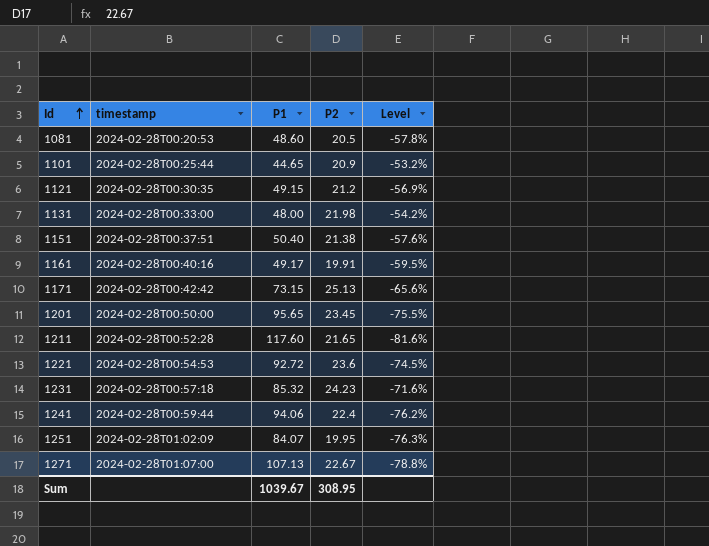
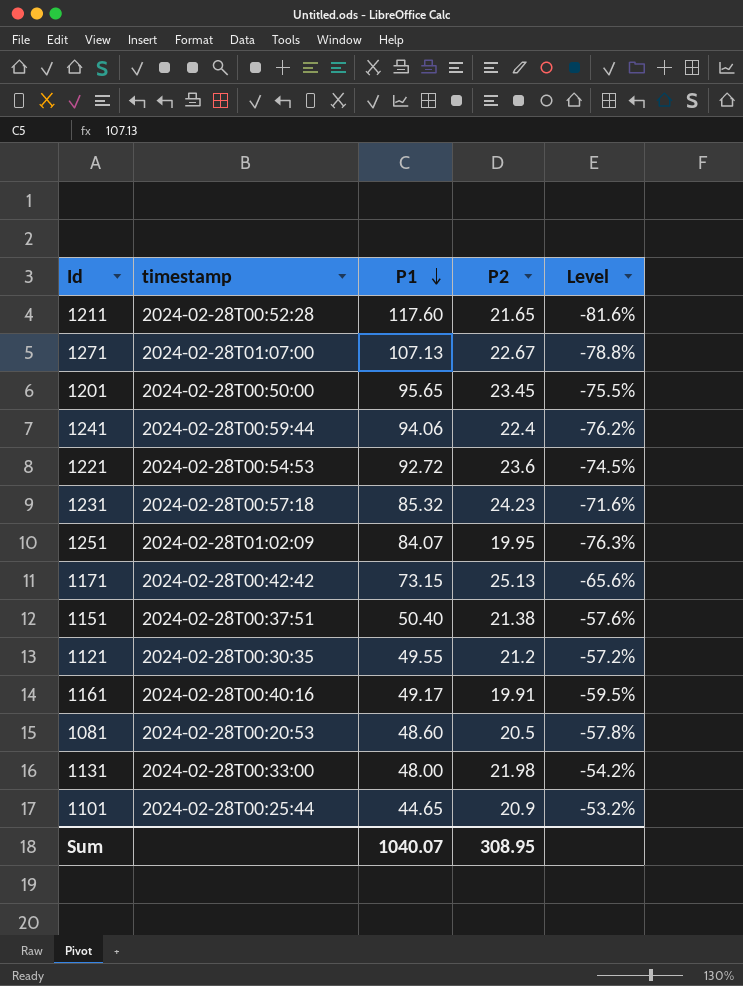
row order: Id ascending -> P1 descending
1121 | P1: 49.15 -> 49.55
1121 | Level: -56.9% -> -57.2%
Sum | P1: 1039.67 -> 1040.07

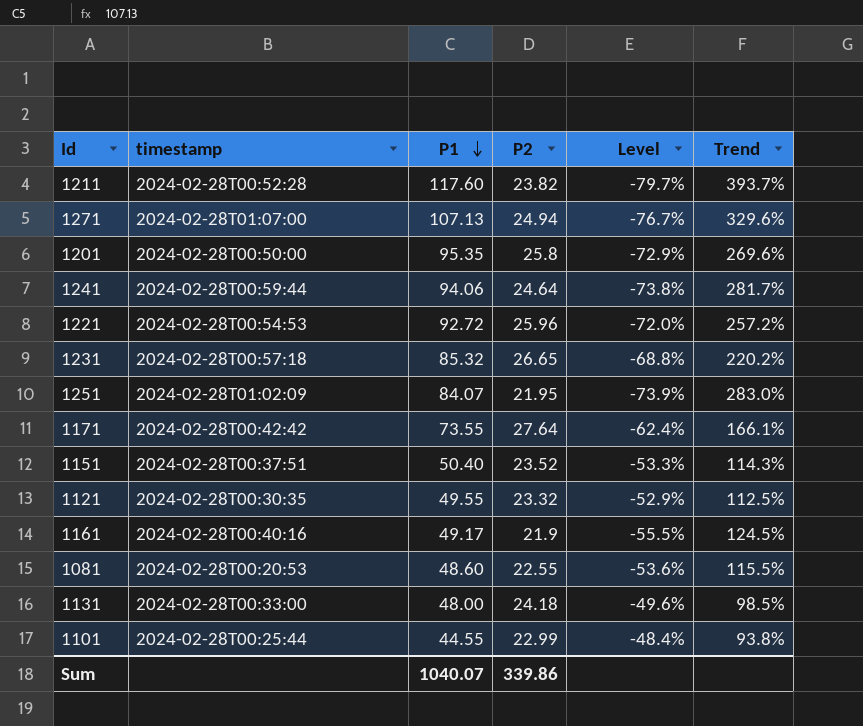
column Trend | formula: none -> ([P1] - [P2]) / [P2]
1211 | P2: 21.65 -> 23.82
1211 | Level: -81.6% -> -79.7%
1271 | P2: 22.67 -> 24.94
1271 | Level: -78.8% -> -76.7%
1201 | P1: 95.65 -> 95.35
1201 | P2: 23.45 -> 25.8
1201 | Level: -75.5% -> -72.9%
1241 | P2: 22.4 -> 24.64
1241 | Level: -76.2% -> -73.8%
1221 | P2: 23.6 -> 25.96
1221 | Level: -74.5% -> -72.0%
1231 | P2: 24.23 -> 26.65
1231 | Level: -71.6% -> -68.8%
1251 | P2: 19.95 -> 21.95
1251 | Level: -76.3% -> -73.9%
1171 | P1: 73.15 -> 73.55
1171 | P2: 25.13 -> 27.64
1171 | Level: -65.6% -> -62.4%
1151 | P2: 21.38 -> 23.52
1151 | Level: -57.6% -> -53.3%
1121 | P2: 21.2 -> 23.32
1121 | Level: -57.2% -> -52.9%
1161 | P2: 19.91 -> 21.9
1161 | Level: -59.5% -> -55.5%
1081 | P2: 20.5 -> 22.55
1081 | Level: -57.8% -> -53.6%
1131 | P2: 21.98 -> 24.18
1131 | Level: -54.2% -> -49.6%
1101 | P1: 44.65 -> 44.55
1101 | P2: 20.9 -> 22.99
1101 | Level: -53.2% -> -48.4%
Sum | P2: 308.95 -> 339.86

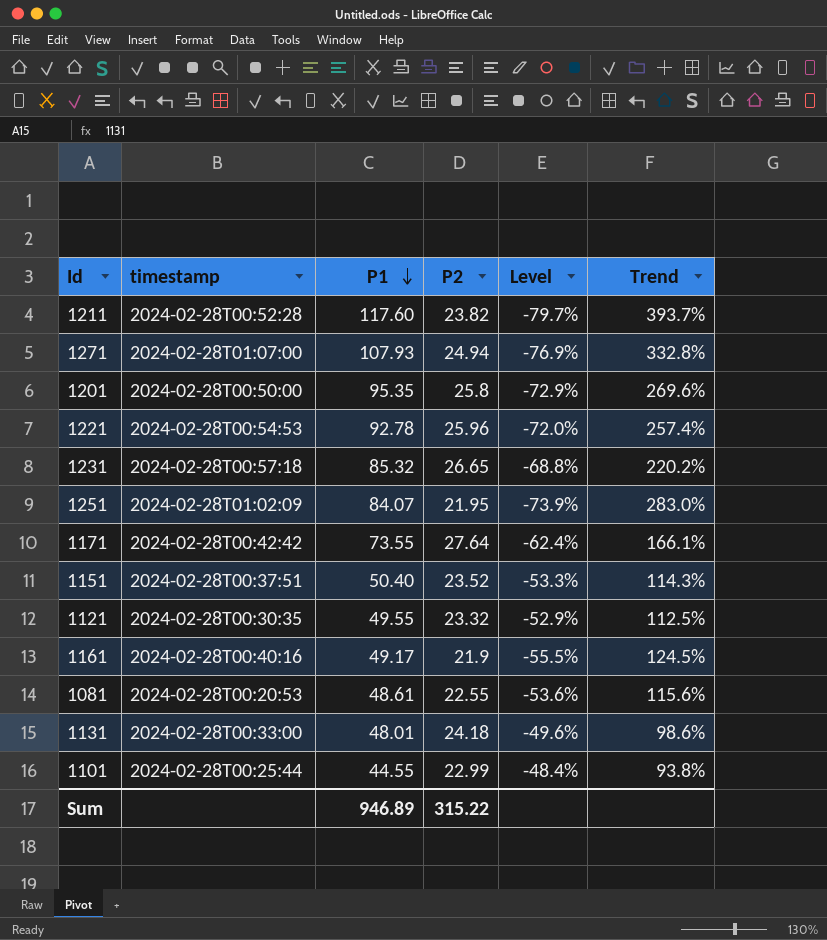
row 1241: 2024-02-28T00:59:44 | 94.06 | 24.64 | -73.8% | 281.7% -> none
1271 | P1: 107.13 -> 107.93
1271 | Level: -76.7% -> -76.9%
1271 | Trend: 329.6% -> 332.8%
1221 | P1: 92.72 -> 92.78
1221 | Trend: 257.2% -> 257.4%
1081 | P1: 48.60 -> 48.61
1081 | Trend: 115.5% -> 115.6%
1131 | P1: 48.00 -> 48.01
1131 | Trend: 98.5% -> 98.6%
Sum | P1: 1040.07 -> 946.89
Sum | P2: 339.86 -> 315.22

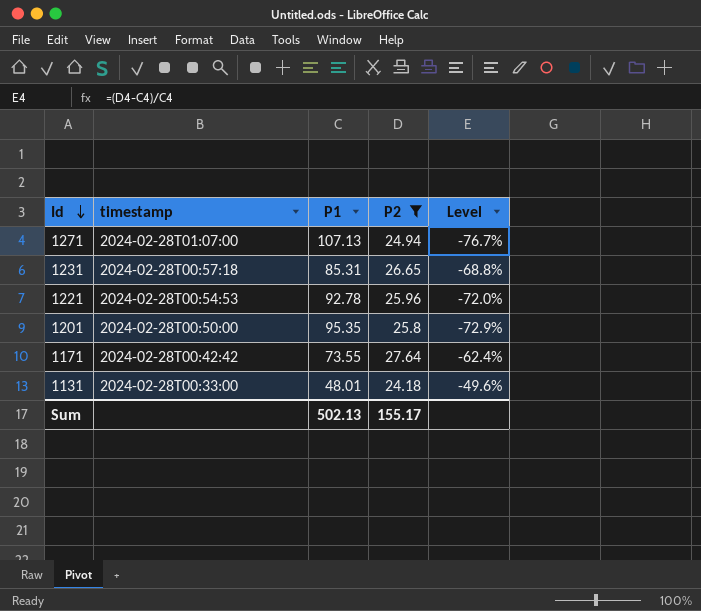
filter: none -> P2 >= 24.18
row order: P1 descending -> Id descending
column Trend | formula: ([P1] - [P2]) / [P2] -> none
1271 | P1: 107.93 -> 107.13
1271 | Level: -76.9% -> -76.7%
1231 | P1: 85.32 -> 85.31
Sum | P1: 946.89 -> 502.13
Sum | P2: 315.22 -> 155.17

